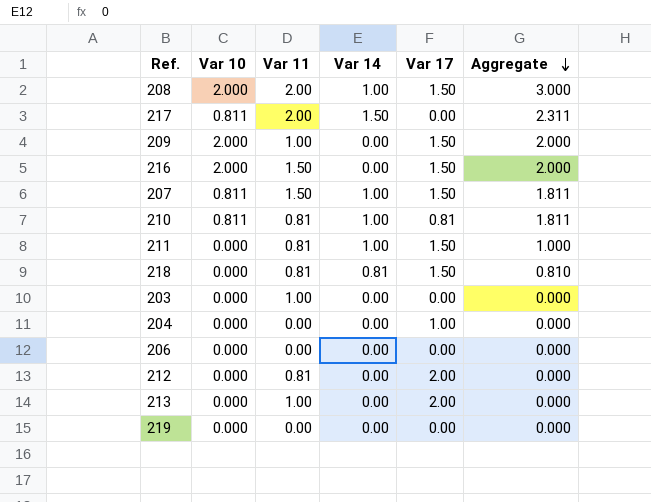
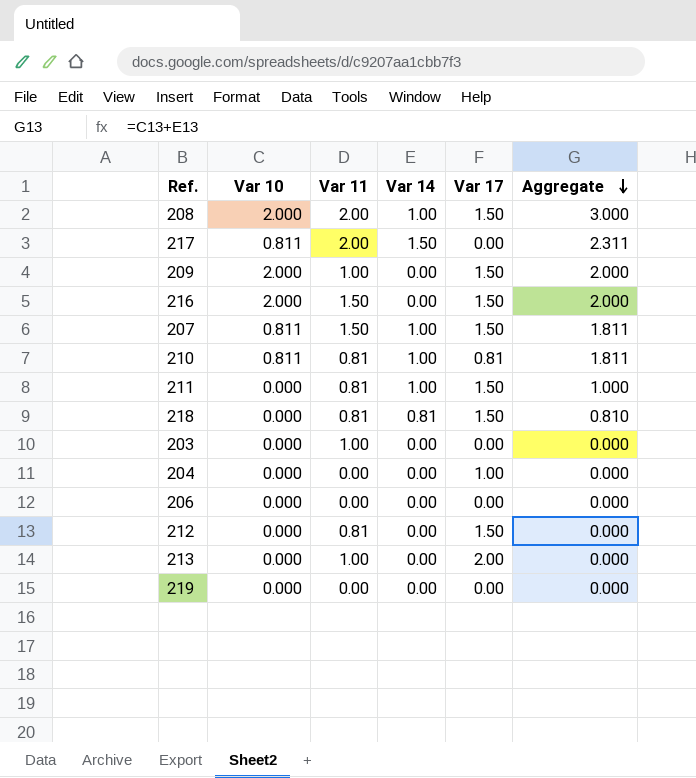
212 | Var 17: 2.00 -> 1.50

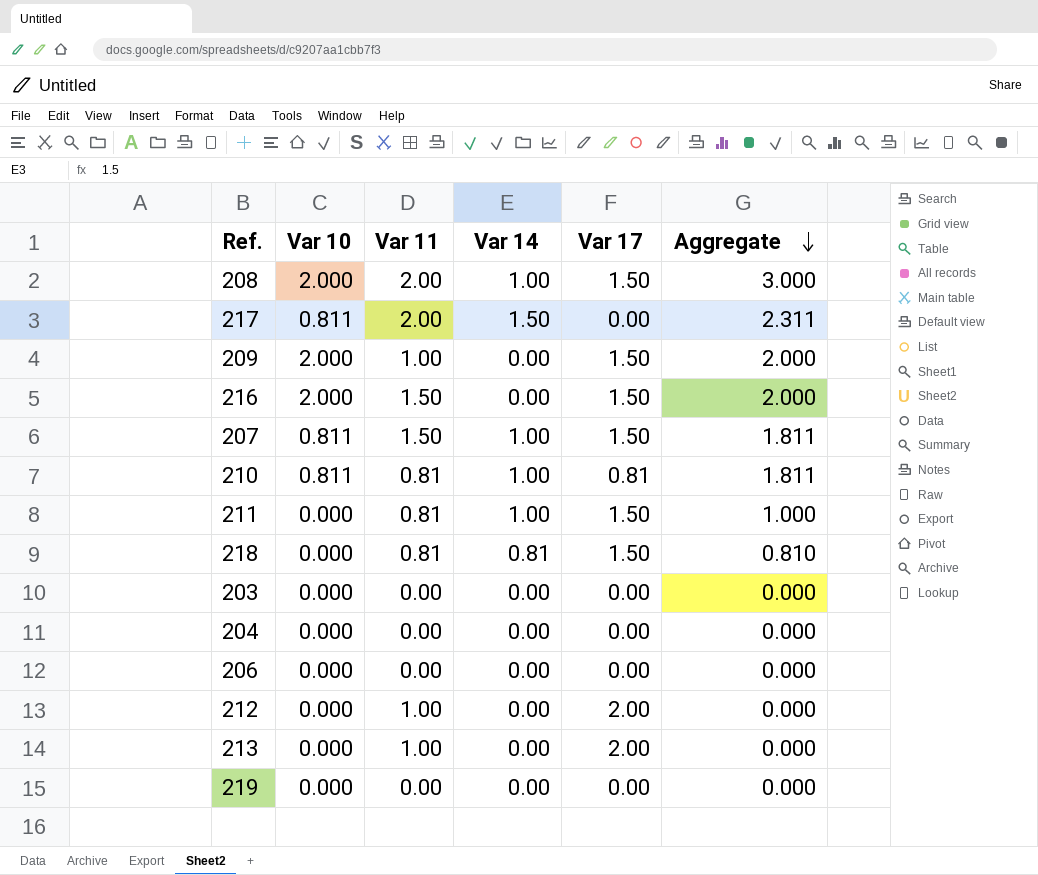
203 | Var 11: 1.00 -> 0.00
204 | Var 17: 1.00 -> 0.00
212 | Var 11: 0.81 -> 1.00
212 | Var 17: 1.50 -> 2.00

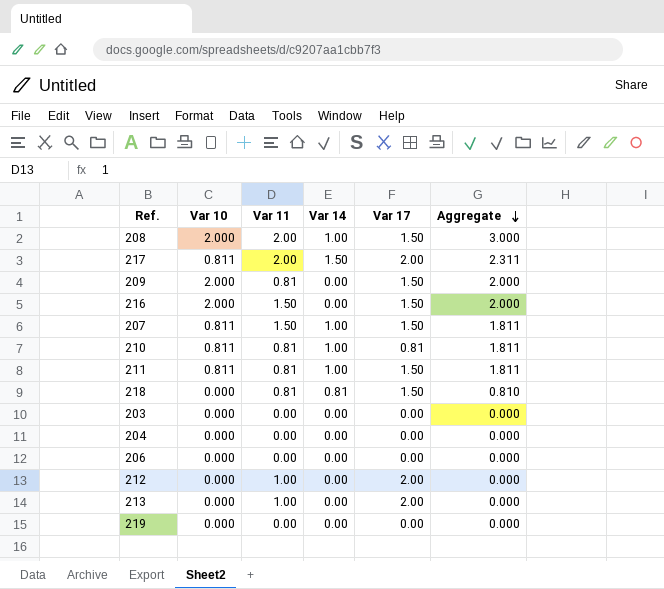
217 | Var 17: 0.00 -> 2.00
209 | Var 11: 1.00 -> 0.81
211 | Var 10: 0.000 -> 0.811
211 | Aggregate: 1.000 -> 1.811

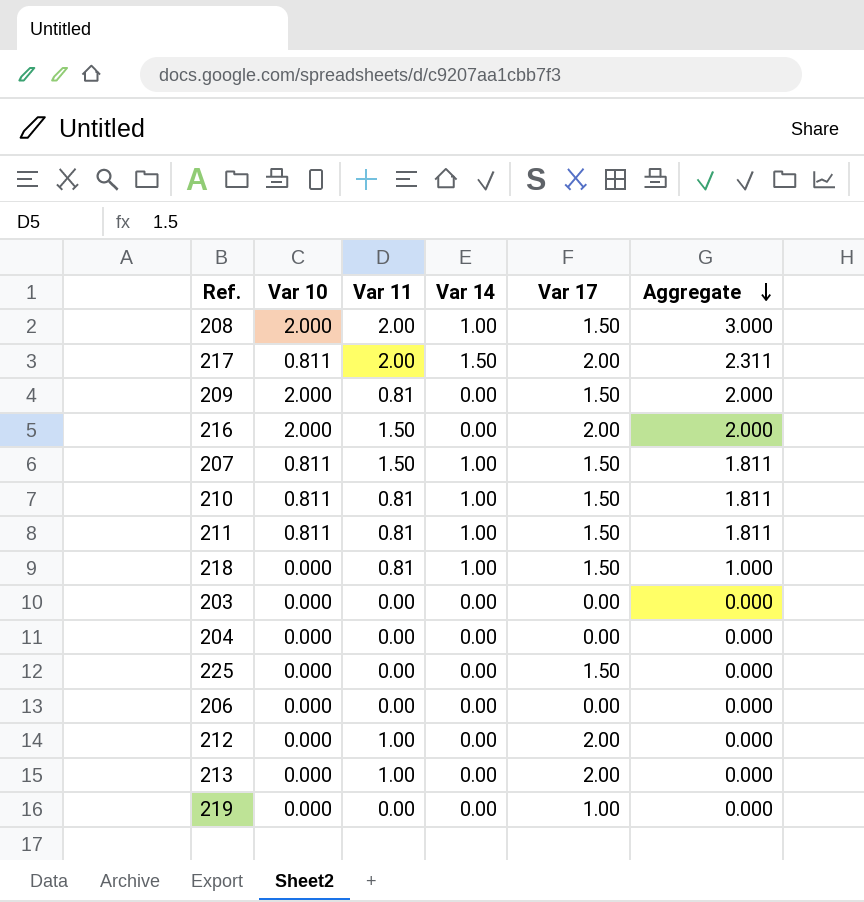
216 | Var 17: 1.50 -> 2.00
210 | Var 17: 0.81 -> 1.50
218 | Var 14: 0.81 -> 1.00
218 | Aggregate: 0.810 -> 1.000
row 225: none -> 0.000 | 0.00 | 0.00 | 1.50 | 0.000
219 | Var 17: 0.00 -> 1.00

